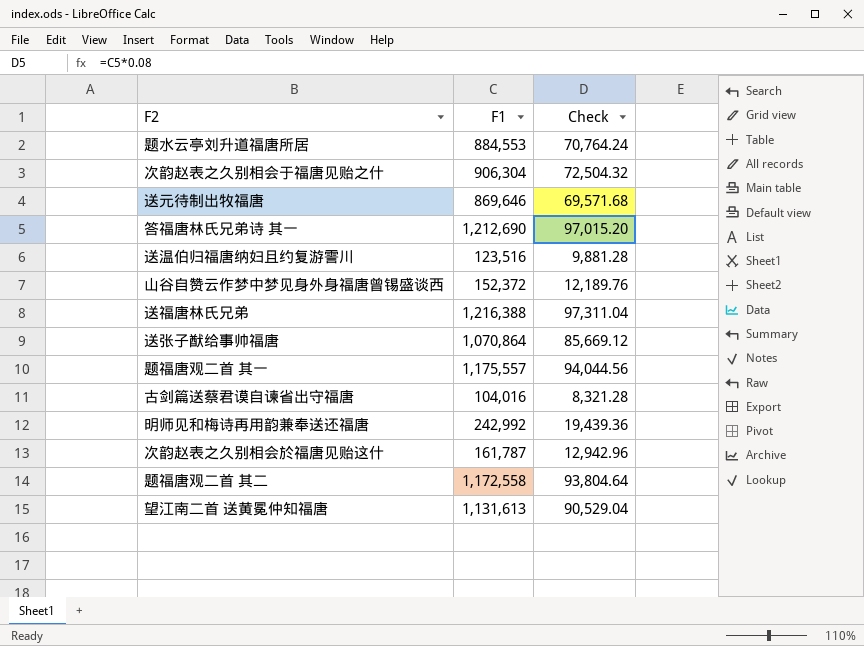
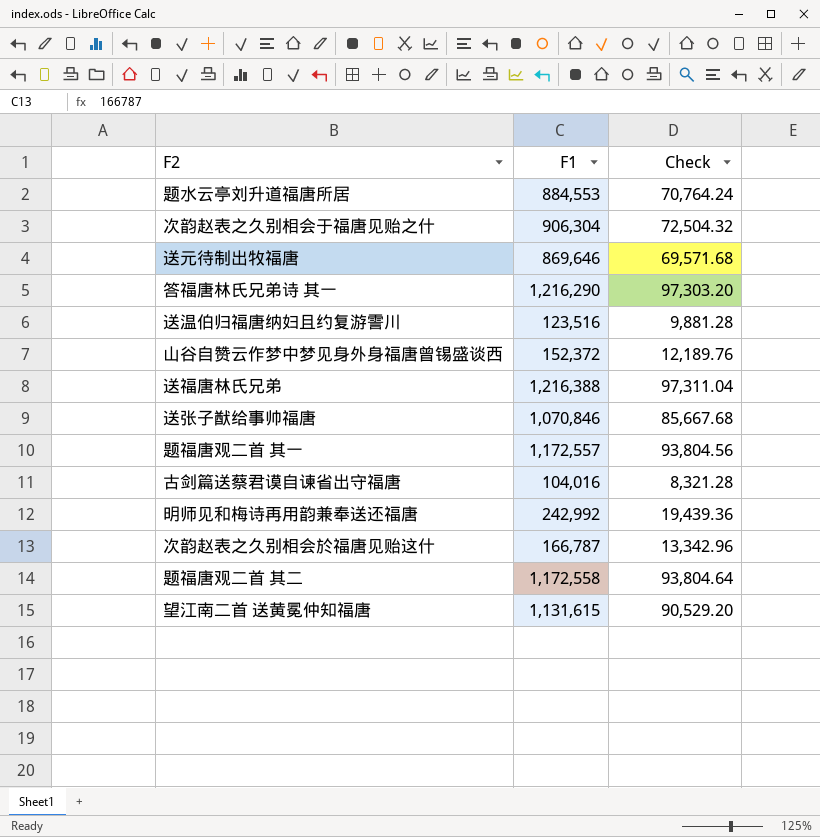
答福唐林氏兄弟诗 其一 | F1: 1,212,690 -> 1,216,290
答福唐林氏兄弟诗 其一 | Check: 97,015.20 -> 97,303.20
送张子猷给事帅福唐 | F1: 1,070,864 -> 1,070,846
送张子猷给事帅福唐 | Check: 85,669.12 -> 85,667.68
题福唐观二首 其一 | F1: 1,175,557 -> 1,172,557
题福唐观二首 其一 | Check: 94,044.56 -> 93,804.56
次韵赵表之久别相会於福唐见贻这什 | F1: 161,787 -> 166,787
次韵赵表之久别相会於福唐见贻这什 | Check: 12,942.96 -> 13,342.96
望江南二首 送黄冕仲知福唐 | F1: 1,131,613 -> 1,131,615
望江南二首 送黄冕仲知福唐 | Check: 90,529.04 -> 90,529.20

